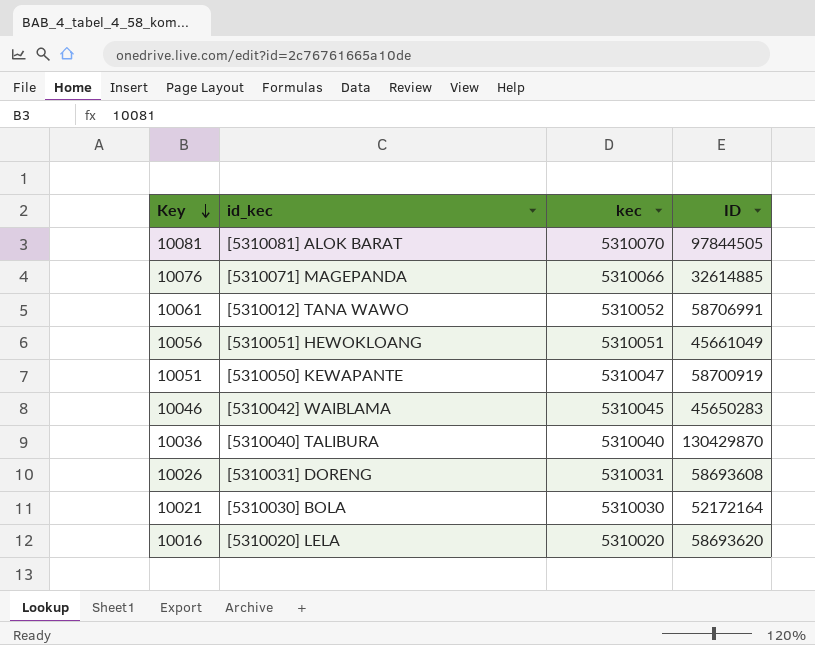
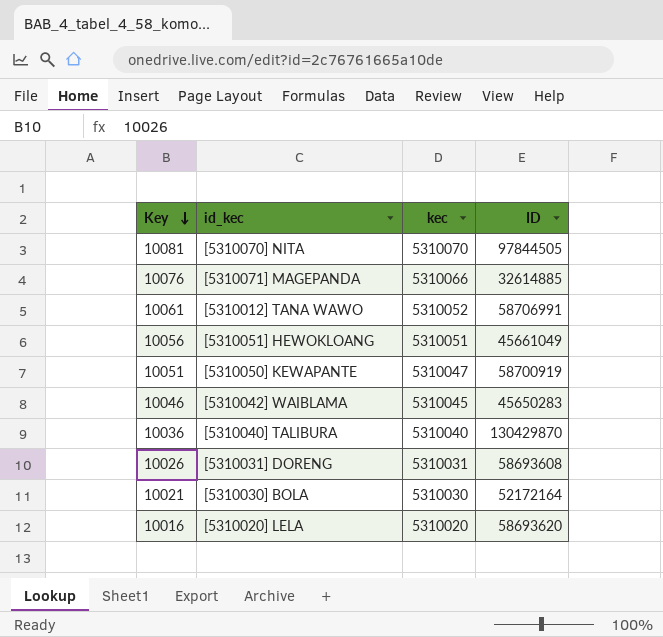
10081 | id_kec: [5310081] ALOK BARAT -> [5310070] NITA

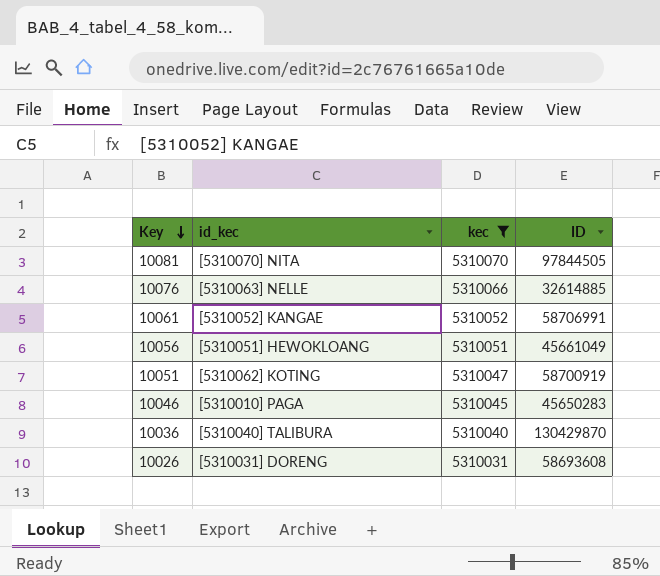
filter: none -> kec >= 5310031
10076 | id_kec: [5310071] MAGEPANDA -> [5310063] NELLE
10061 | id_kec: [5310012] TANA WAWO -> [5310052] KANGAE
10051 | id_kec: [5310050] KEWAPANTE -> [5310062] KOTING
10046 | id_kec: [5310042] WAIBLAMA -> [5310010] PAGA

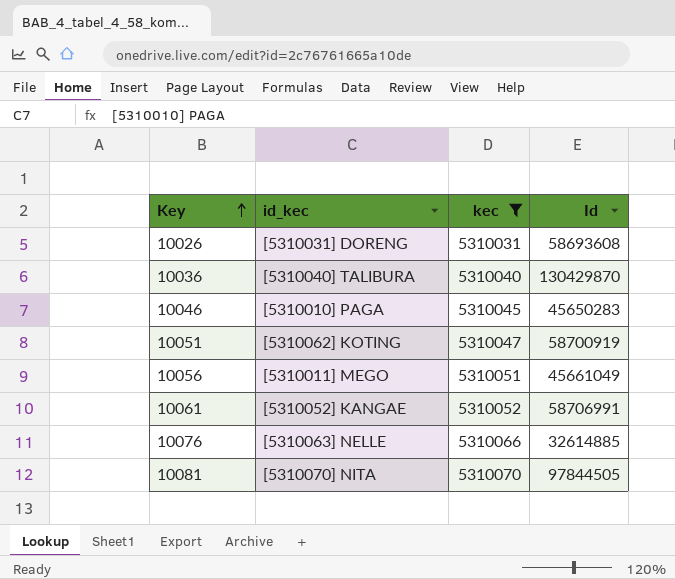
row order: Key descending -> Key ascending
column name: ID -> Id
10056 | id_kec: [5310051] HEWOKLOANG -> [5310011] MEGO

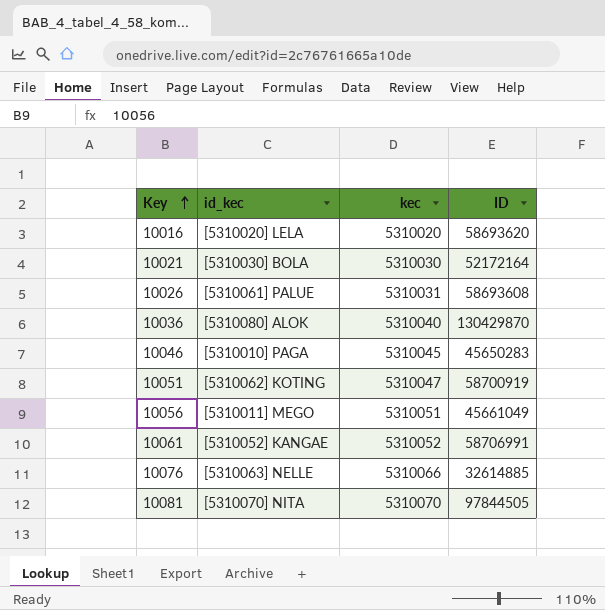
filter: kec >= 5310031 -> none
column name: Id -> ID
10026 | id_kec: [5310031] DORENG -> [5310061] PALUE
10036 | id_kec: [5310040] TALIBURA -> [5310080] ALOK

